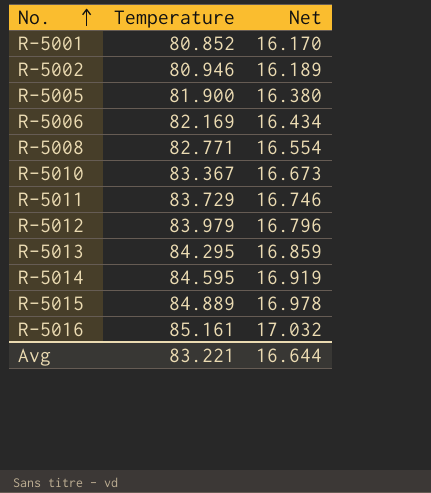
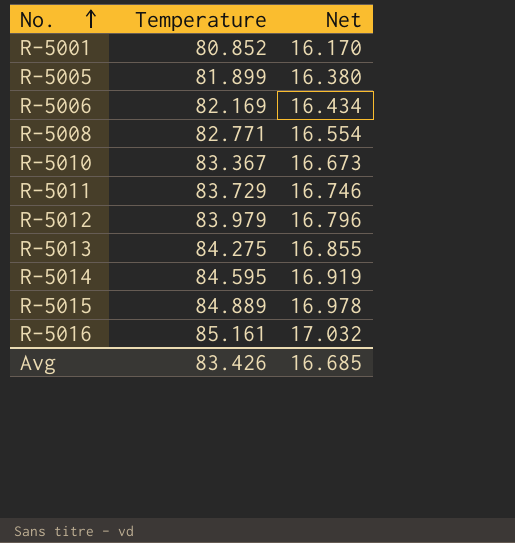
row R-5002: 80.946 | 16.189 -> none
R-5005 | Temperature: 81.900 -> 81.899
R-5013 | Temperature: 84.295 -> 84.275
R-5013 | Net: 16.859 -> 16.855
Avg | Temperature: 83.221 -> 83.426
Avg | Net: 16.644 -> 16.685

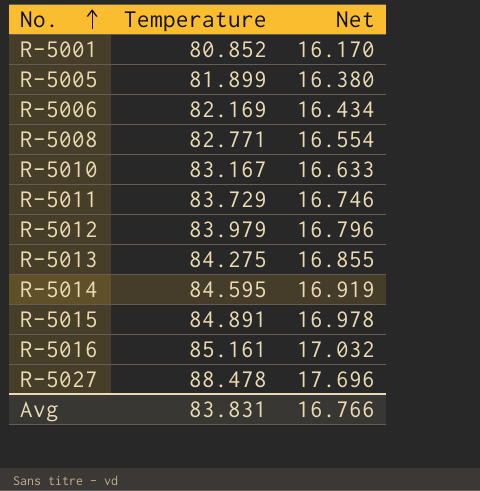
R-5010 | Temperature: 83.367 -> 83.167
R-5010 | Net: 16.673 -> 16.633
R-5015 | Temperature: 84.889 -> 84.891
row R-5027: none -> 88.478 | 17.696
Avg | Temperature: 83.426 -> 83.831
Avg | Net: 16.685 -> 16.766

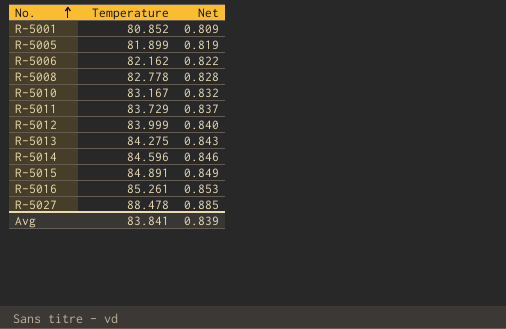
column Net | formula: [Temperature] * 0.2 -> [Temperature] * 0.01
R-5006 | Temperature: 82.169 -> 82.162
R-5008 | Temperature: 82.771 -> 82.778
R-5012 | Temperature: 83.979 -> 83.999
R-5014 | Temperature: 84.595 -> 84.596
R-5016 | Temperature: 85.161 -> 85.261
Avg | Temperature: 83.831 -> 83.841
Avg | Net: 16.766 -> 0.839

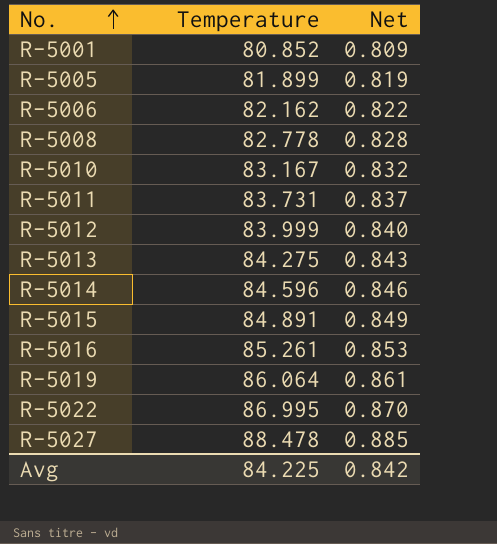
R-5011 | Temperature: 83.729 -> 83.731
row R-5019: none -> 86.064 | 0.861
row R-5022: none -> 86.995 | 0.870
Avg | Temperature: 83.841 -> 84.225
Avg | Net: 0.839 -> 0.842

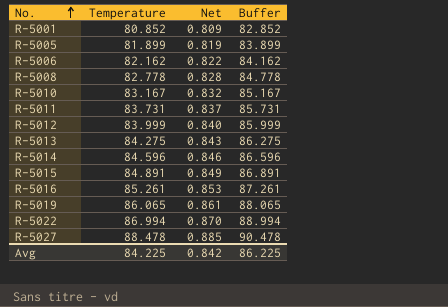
column Buffer | formula: none -> [Temperature] + 2
R-5019 | Temperature: 86.064 -> 86.065
R-5022 | Temperature: 86.995 -> 86.994

